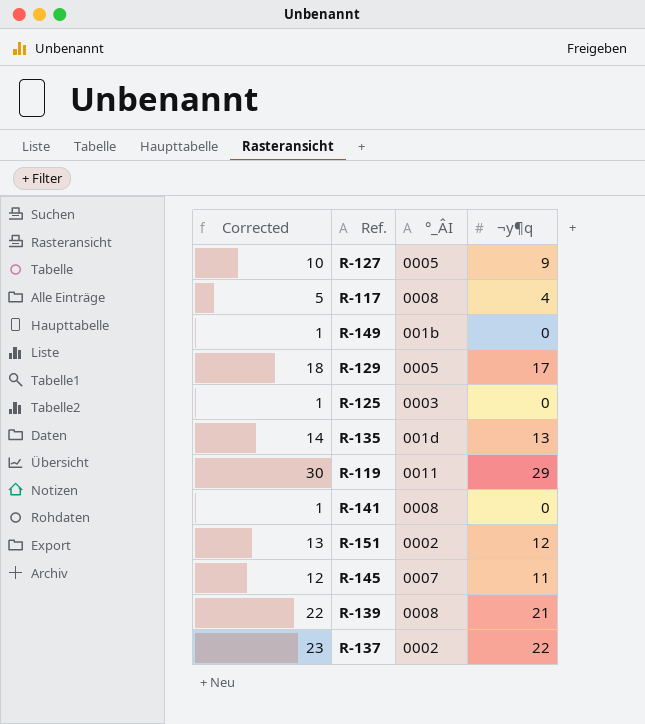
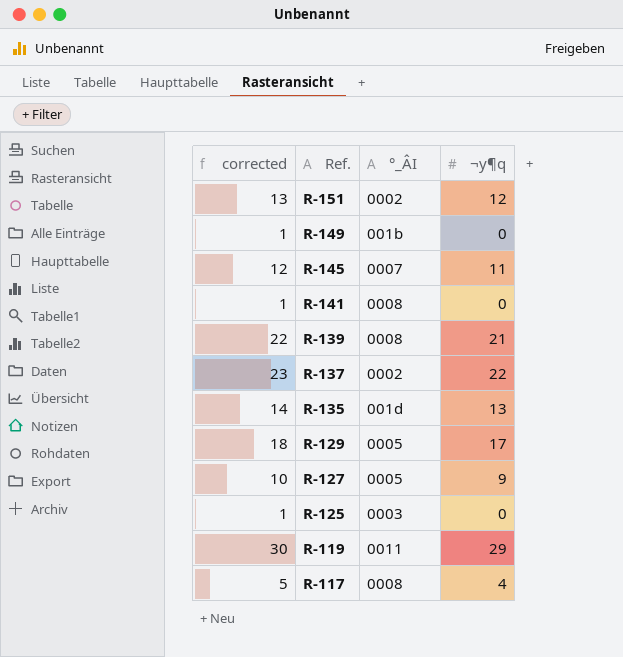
row order: none -> Ref. descending
column name: Corrected -> corrected

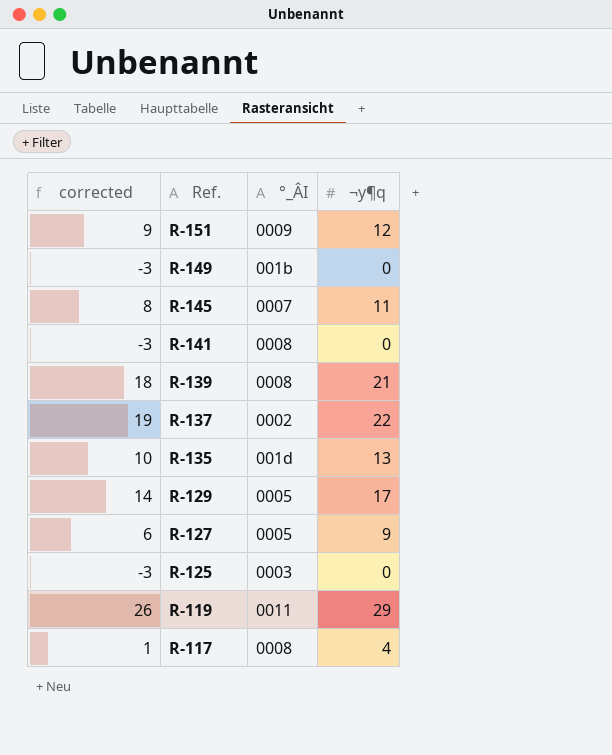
column corrected | formula: [¬y¶q] + 1 -> [¬y¶q] - 3
R-151 | °_ÂI: 0002 -> 0009

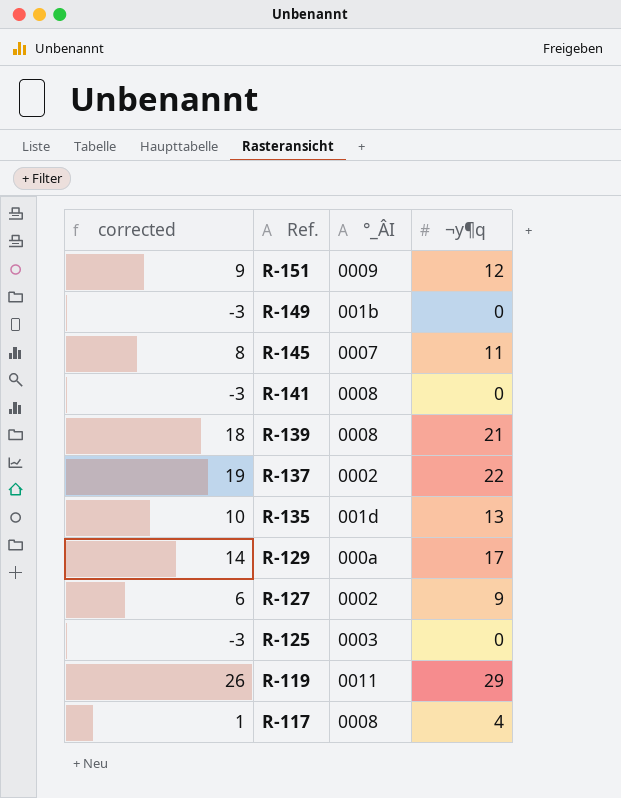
R-129 | °_ÂI: 0005 -> 000a
R-127 | °_ÂI: 0005 -> 0002

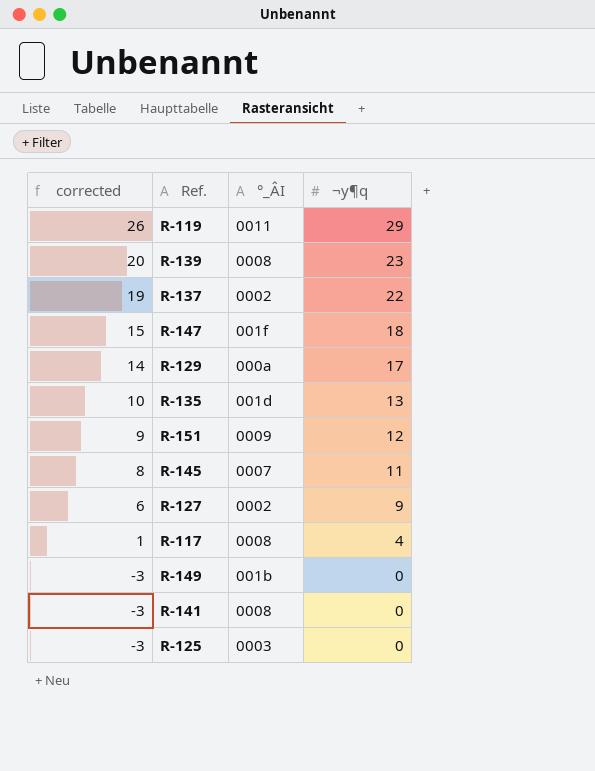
row order: Ref. descending -> corrected descending
R-139 | corrected: 18 -> 20
R-139 | ¬y¶q: 21 -> 23
row R-147: none -> 15 | 001f | 18

